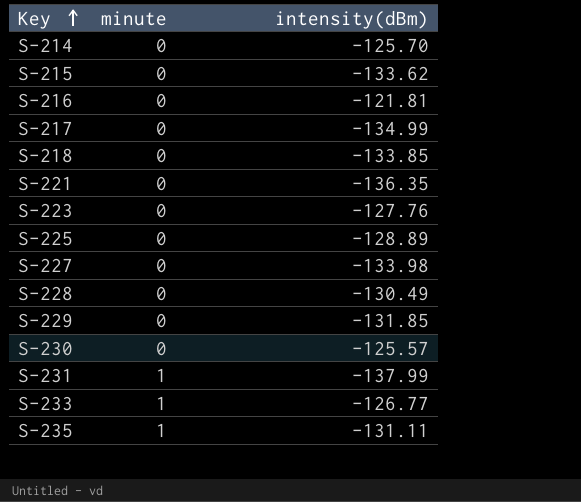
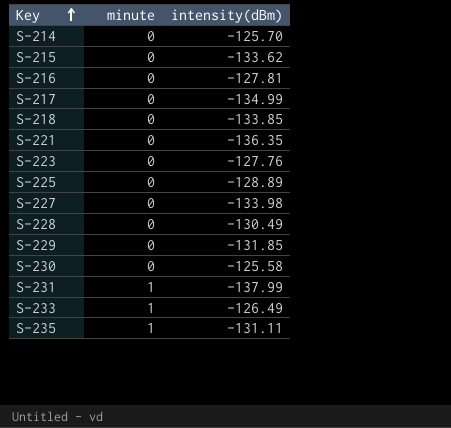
S-216 | intensity(dBm): -121.81 -> -127.81
S-230 | intensity(dBm): -125.57 -> -125.58
S-233 | intensity(dBm): -126.77 -> -126.49

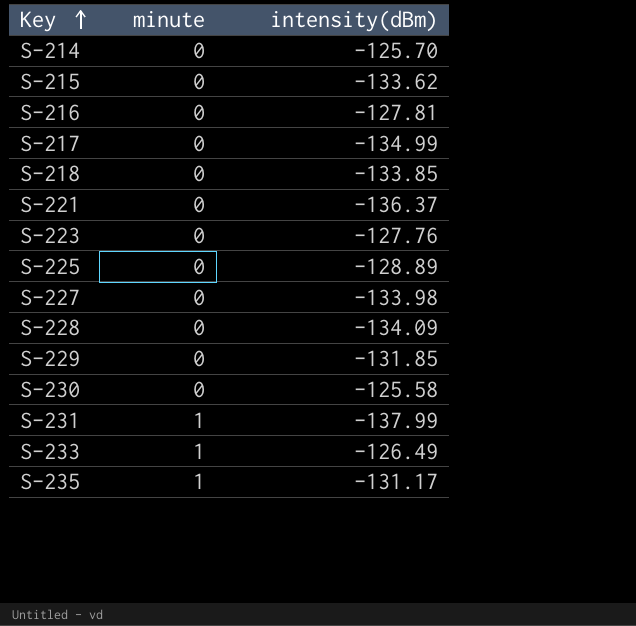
S-221 | intensity(dBm): -136.35 -> -136.37
S-228 | intensity(dBm): -130.49 -> -134.09
S-235 | intensity(dBm): -131.11 -> -131.17

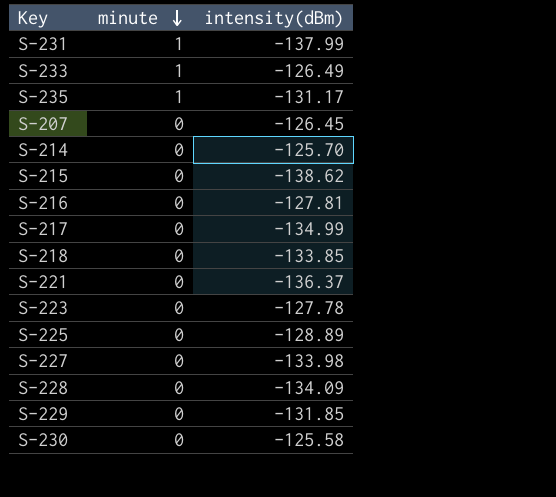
row order: Key ascending -> minute descending
row S-207: none -> 0 | -126.45
S-215 | intensity(dBm): -133.62 -> -138.62
S-223 | intensity(dBm): -127.76 -> -127.78

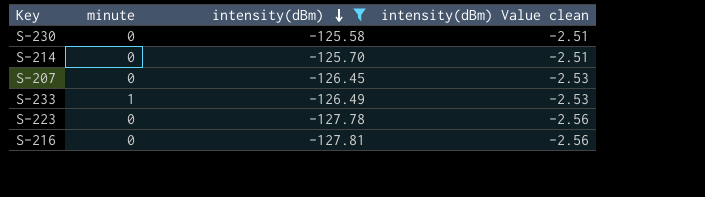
filter: none -> intensity(dBm) >= -127.81
row order: minute descending -> intensity(dBm) descending
column intensity(dBm) Value clean | formula: none -> [intensity(dBm)] * 0.02

